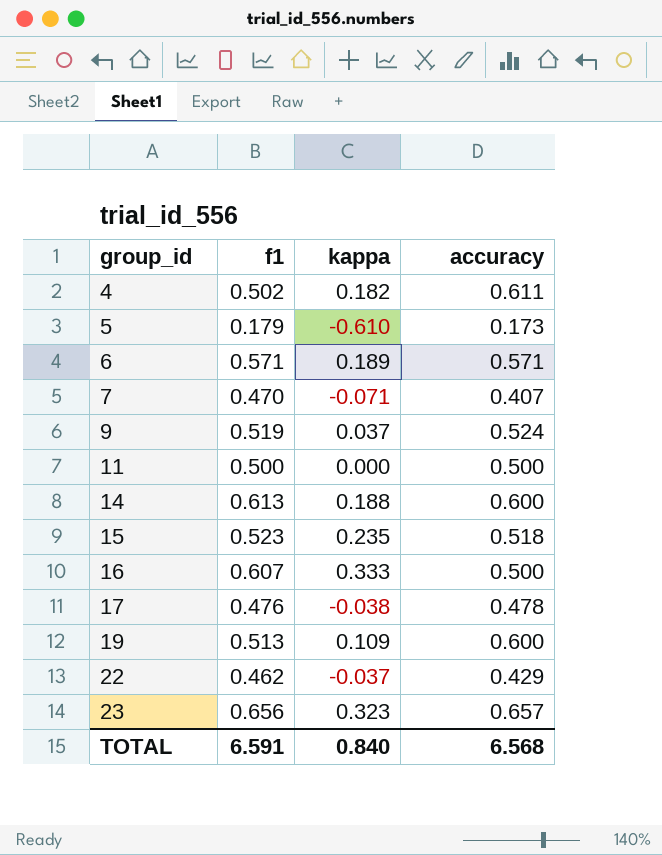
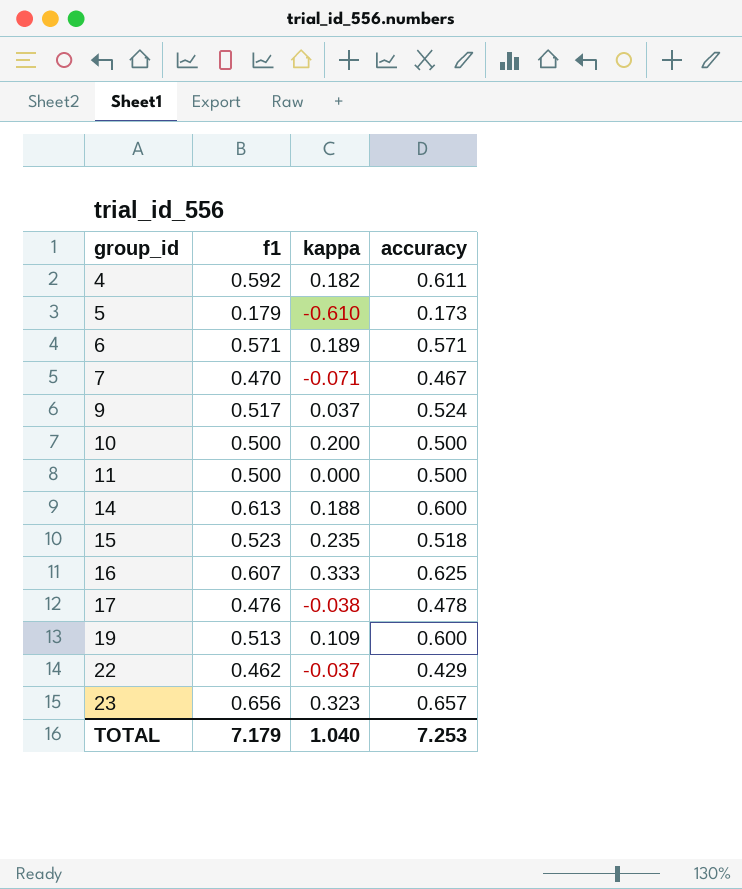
4 | f1: 0.502 -> 0.592
7 | accuracy: 0.407 -> 0.467
9 | f1: 0.519 -> 0.517
row 10: none -> 0.500 | 0.200 | 0.500
16 | accuracy: 0.500 -> 0.625
TOTAL | f1: 6.591 -> 7.179
TOTAL | kappa: 0.840 -> 1.040
TOTAL | accuracy: 6.568 -> 7.253

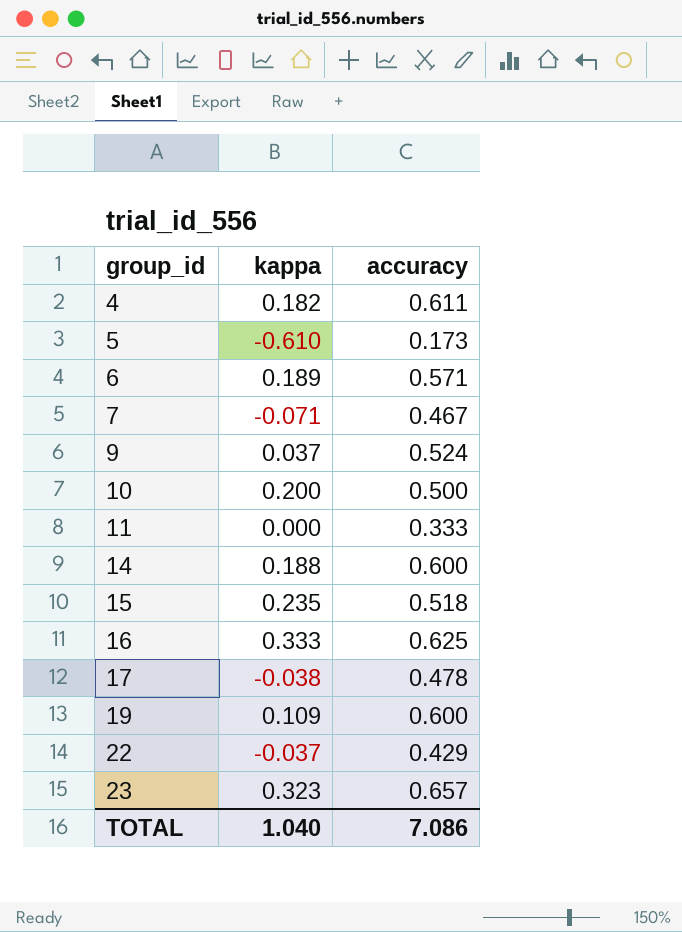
column f1 | position: 2 -> none
11 | accuracy: 0.500 -> 0.333
TOTAL | accuracy: 7.253 -> 7.086

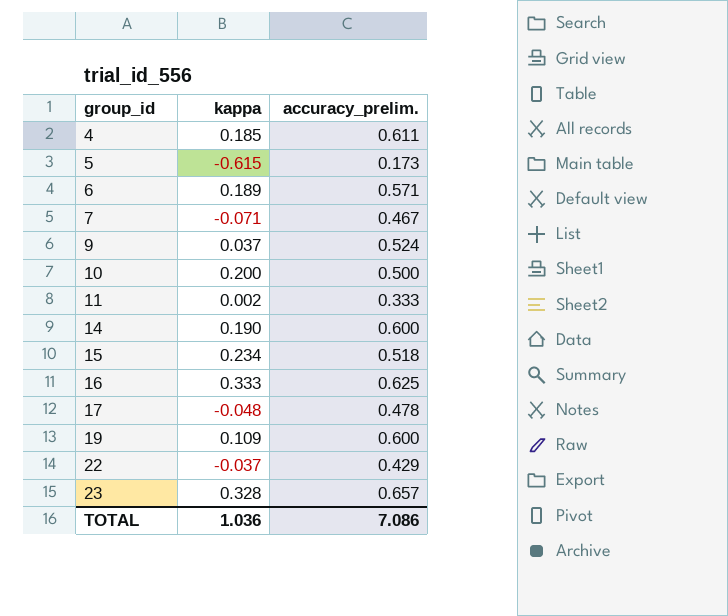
column name: accuracy -> accuracy_prelim.
4 | kappa: 0.182 -> 0.185
5 | kappa: -0.610 -> -0.615
11 | kappa: 0.000 -> 0.002
14 | kappa: 0.188 -> 0.190
15 | kappa: 0.235 -> 0.234
17 | kappa: -0.038 -> -0.048
23 | kappa: 0.323 -> 0.328
TOTAL | kappa: 1.040 -> 1.036

